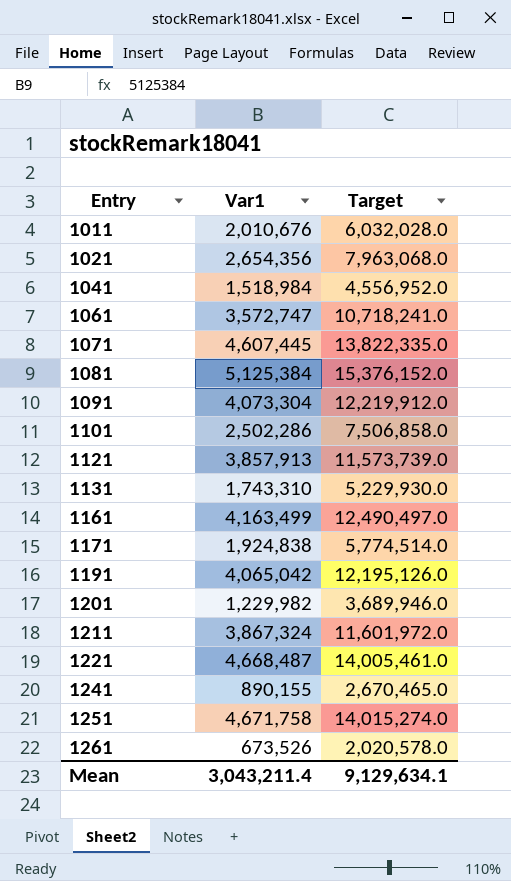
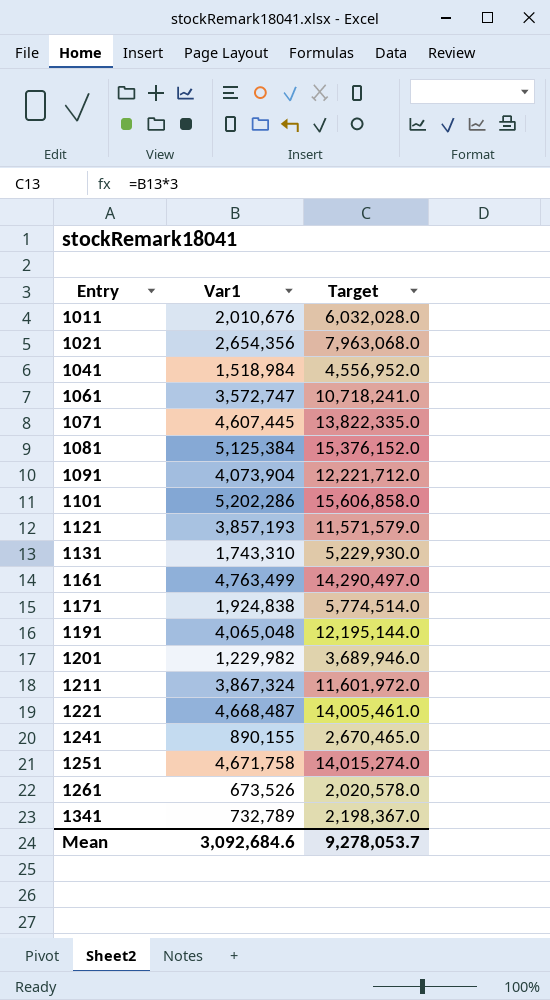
1091 | Var1: 4,073,304 -> 4,073,904
1091 | Target: 12,219,912.0 -> 12,221,712.0
1101 | Var1: 2,502,286 -> 5,202,286
1101 | Target: 7,506,858.0 -> 15,606,858.0
1121 | Var1: 3,857,913 -> 3,857,193
1121 | Target: 11,573,739.0 -> 11,571,579.0
1161 | Var1: 4,163,499 -> 4,763,499
1161 | Target: 12,490,497.0 -> 14,290,497.0
1191 | Var1: 4,065,042 -> 4,065,048
1191 | Target: 12,195,126.0 -> 12,195,144.0
row 1341: none -> 732,789 | 2,198,367.0
Mean | Var1: 3,043,211.4 -> 3,092,684.6
Mean | Target: 9,129,634.1 -> 9,278,053.7

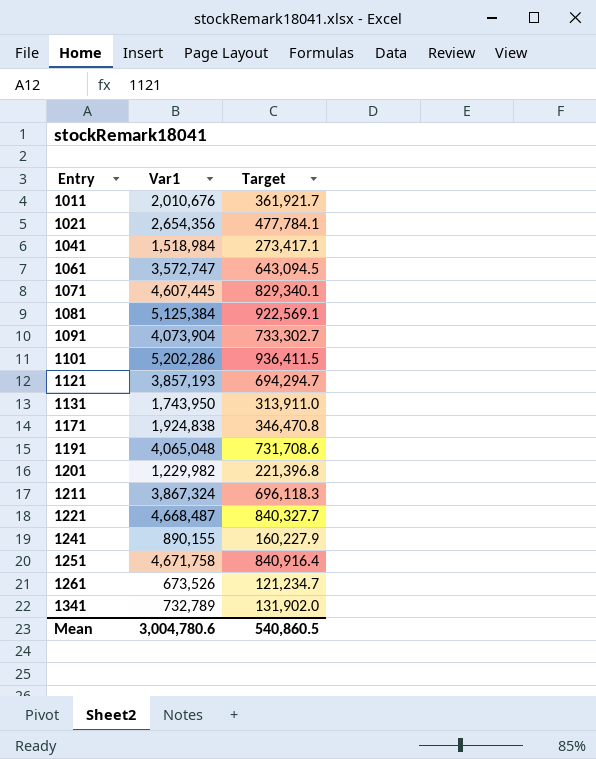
column Target | formula: [Var1] * 3 -> [Var1] * 0.18
row 1161: 4,763,499 | 14,290,497.0 -> none
1131 | Var1: 1,743,310 -> 1,743,950
Mean | Var1: 3,092,684.6 -> 3,004,780.6
Mean | Target: 9,278,053.7 -> 540,860.5

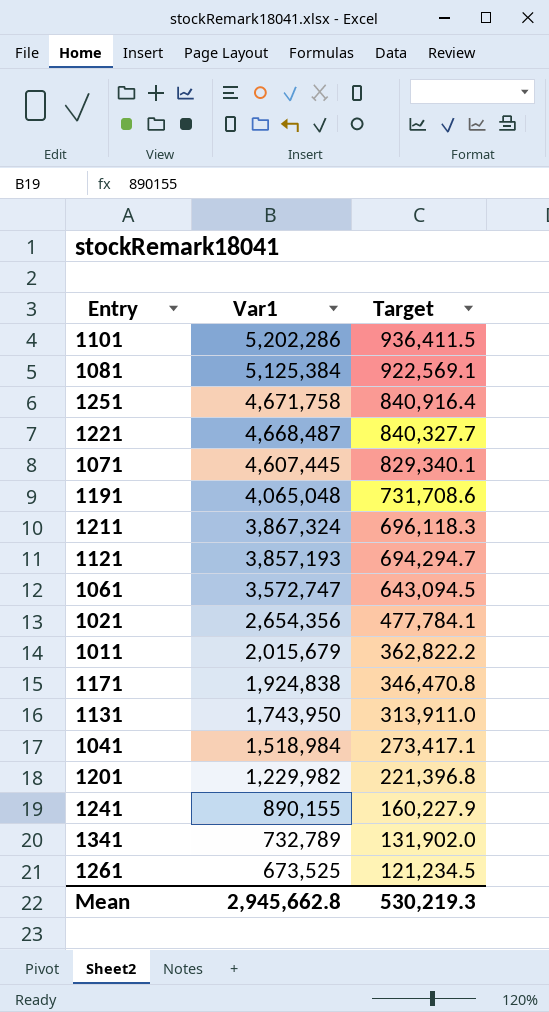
row order: Entry ascending -> Var1 descending
row 1091: 4,073,904 | 733,302.7 -> none
1011 | Var1: 2,010,676 -> 2,015,679
1011 | Target: 361,921.7 -> 362,822.2
1261 | Var1: 673,526 -> 673,525
1261 | Target: 121,234.7 -> 121,234.5
Mean | Var1: 3,004,780.6 -> 2,945,662.8
Mean | Target: 540,860.5 -> 530,219.3

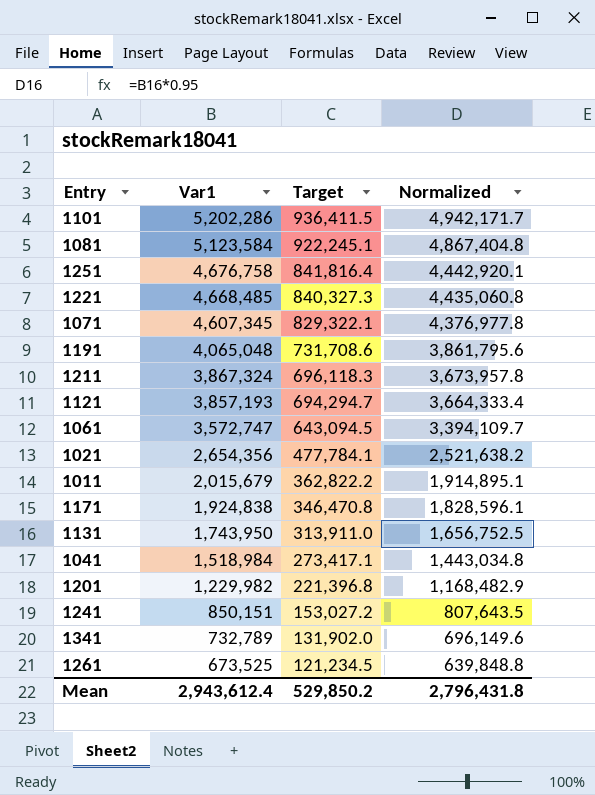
column Normalized | formula: none -> [Var1] * 0.95
1081 | Var1: 5,125,384 -> 5,123,584
1081 | Target: 922,569.1 -> 922,245.1
1251 | Var1: 4,671,758 -> 4,676,758
1251 | Target: 840,916.4 -> 841,816.4
1221 | Var1: 4,668,487 -> 4,668,485
1221 | Target: 840,327.7 -> 840,327.3
1071 | Var1: 4,607,445 -> 4,607,345
1071 | Target: 829,340.1 -> 829,322.1
1241 | Var1: 890,155 -> 850,151
1241 | Target: 160,227.9 -> 153,027.2
Mean | Var1: 2,945,662.8 -> 2,943,612.4
Mean | Target: 530,219.3 -> 529,850.2

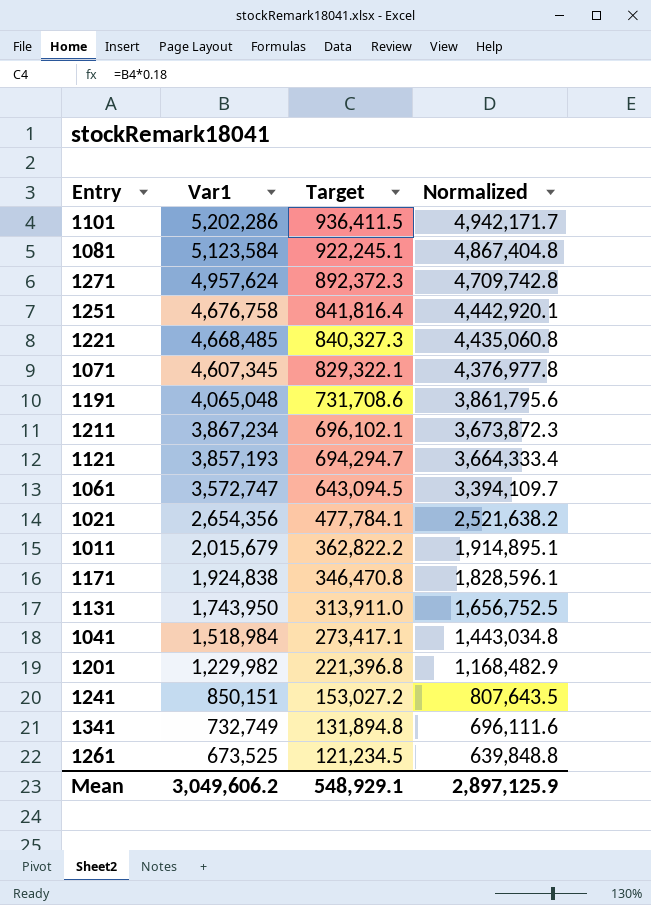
row 1271: none -> 4,957,624 | 892,372.3 | 4,709,742.8
1211 | Var1: 3,867,324 -> 3,867,234
1211 | Target: 696,118.3 -> 696,102.1
1211 | Normalized: 3,673,957.8 -> 3,673,872.3
1341 | Var1: 732,789 -> 732,749
1341 | Target: 131,902.0 -> 131,894.8
1341 | Normalized: 696,149.6 -> 696,111.6
Mean | Var1: 2,943,612.4 -> 3,049,606.2
Mean | Target: 529,850.2 -> 548,929.1
Mean | Normalized: 2,796,431.8 -> 2,897,125.9

